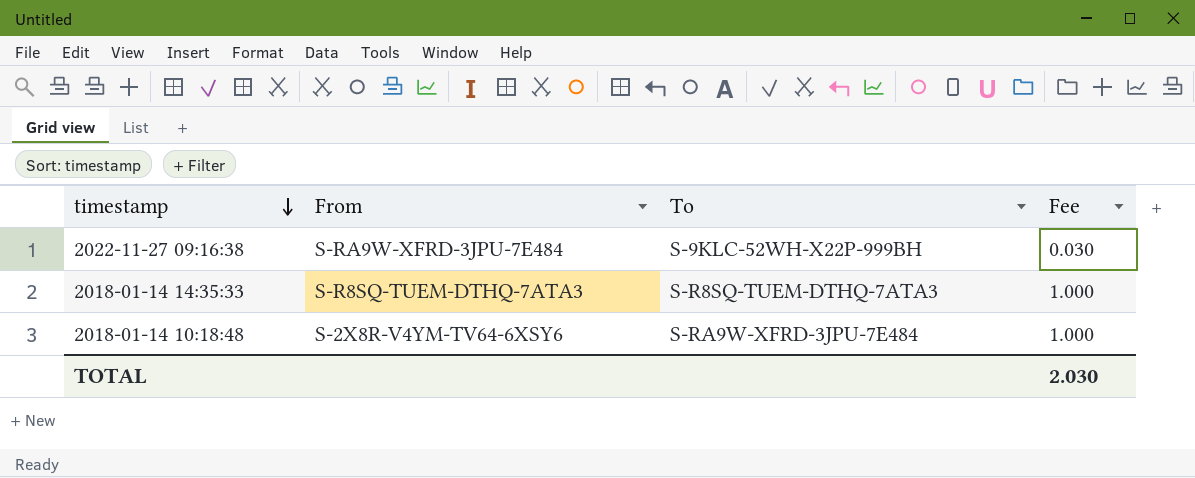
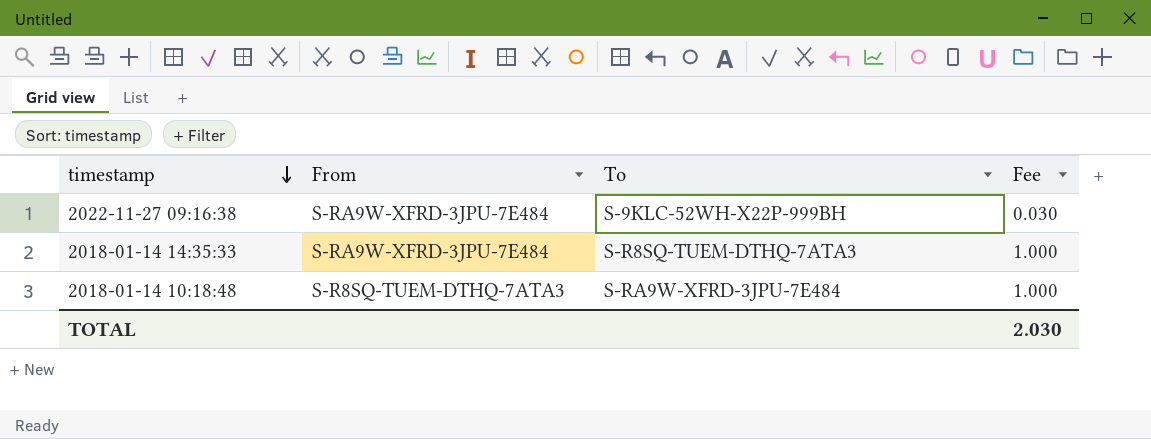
2018-01-14 14:35:33 | From: S-R8SQ-TUEM-DTHQ-7ATA3 -> S-RA9W-XFRD-3JPU-7E484
2018-01-14 10:18:48 | From: S-2X8R-V4YM-TV64-6XSY6 -> S-R8SQ-TUEM-DTHQ-7ATA3

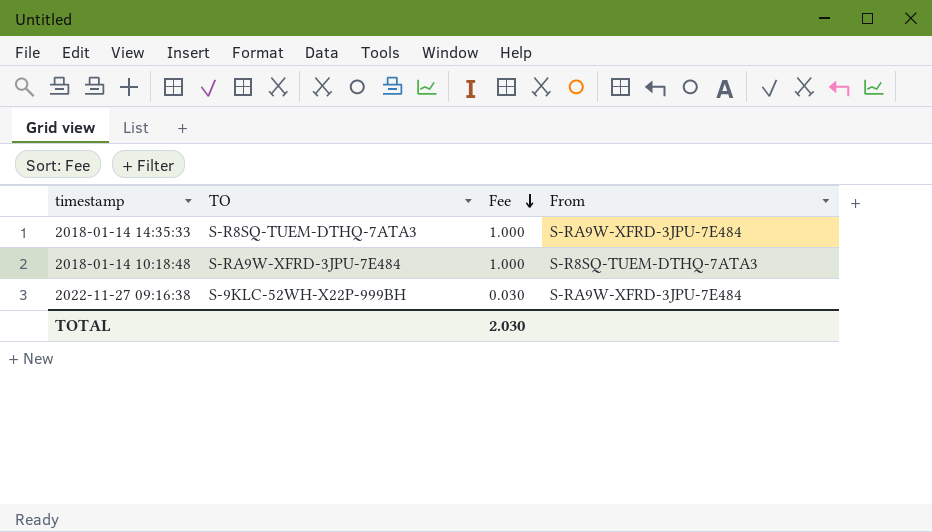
row order: timestamp descending -> Fee descending
column name: To -> TO
column From | position: 2 -> 4

